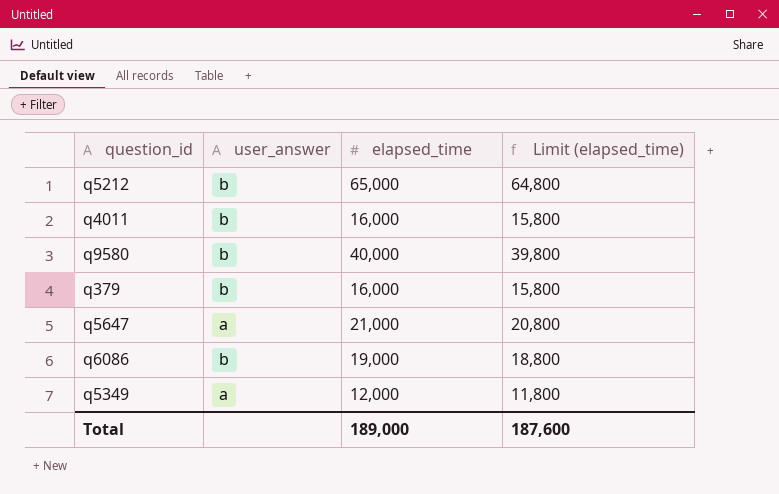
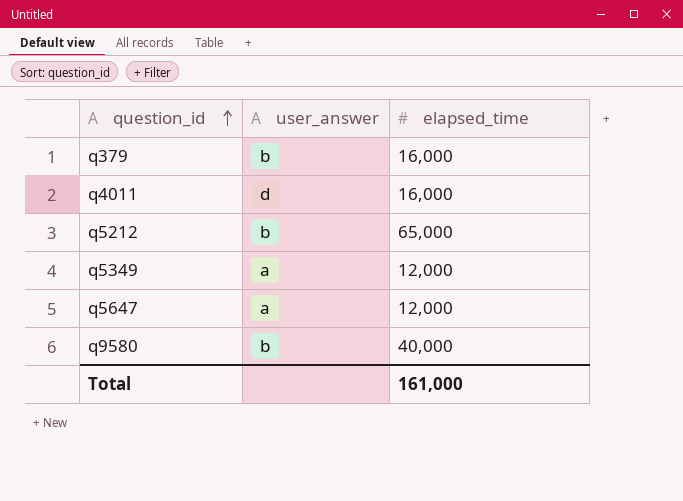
row order: none -> question_id ascending
column Limit (elapsed_time) | formula: [elapsed_time] - 200 -> none
row q6086: b | 19,000 | 18,800 -> none
q4011 | user_answer: b -> d
q5647 | elapsed_time: 21,000 -> 12,000
Total | elapsed_time: 189,000 -> 161,000

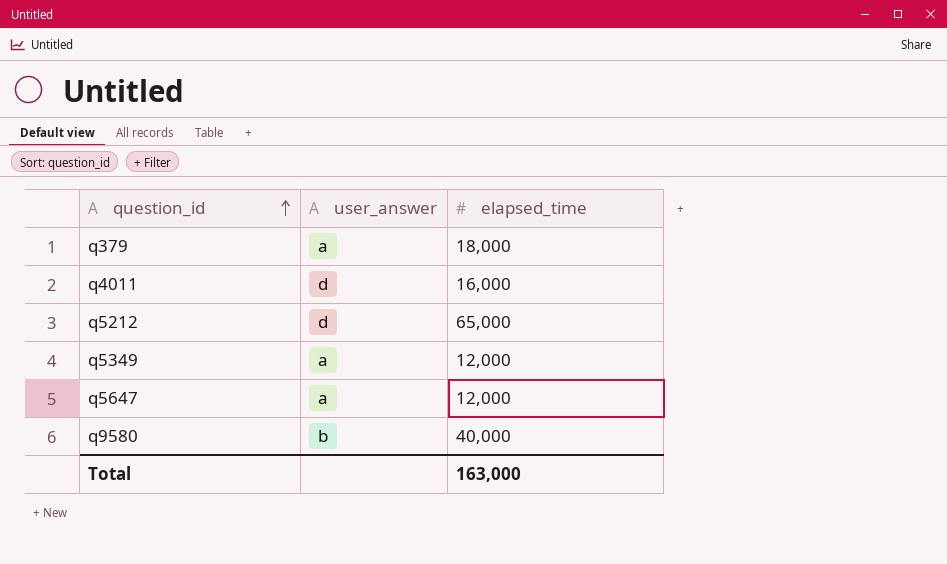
q379 | user_answer: b -> a
q379 | elapsed_time: 16,000 -> 18,000
q5212 | user_answer: b -> d
Total | elapsed_time: 161,000 -> 163,000

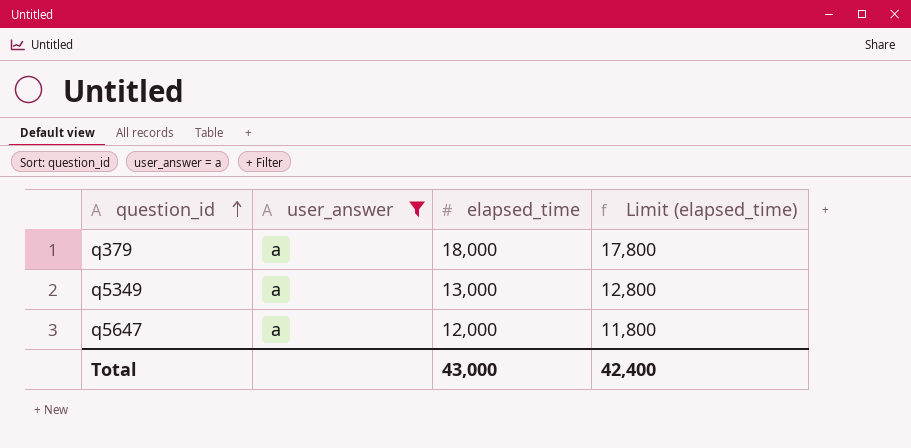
filter: none -> user_answer = a
column Limit (elapsed_time) | formula: none -> [elapsed_time] - 200
q5349 | elapsed_time: 12,000 -> 13,000
Total | elapsed_time: 163,000 -> 43,000

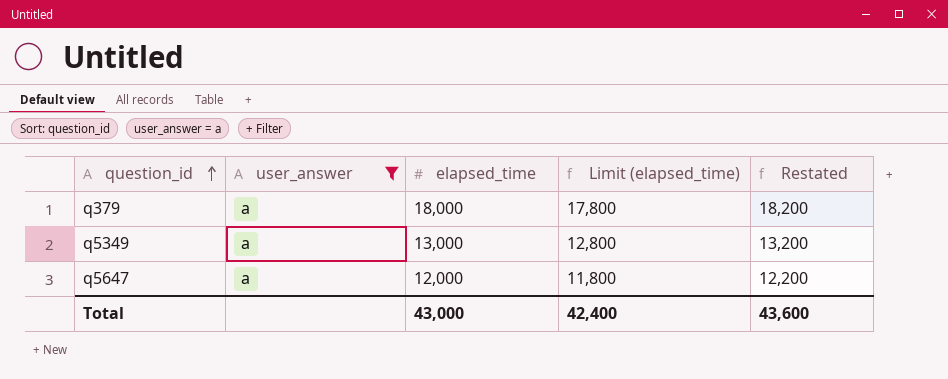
column Restated | formula: none -> [elapsed_time] + 200

